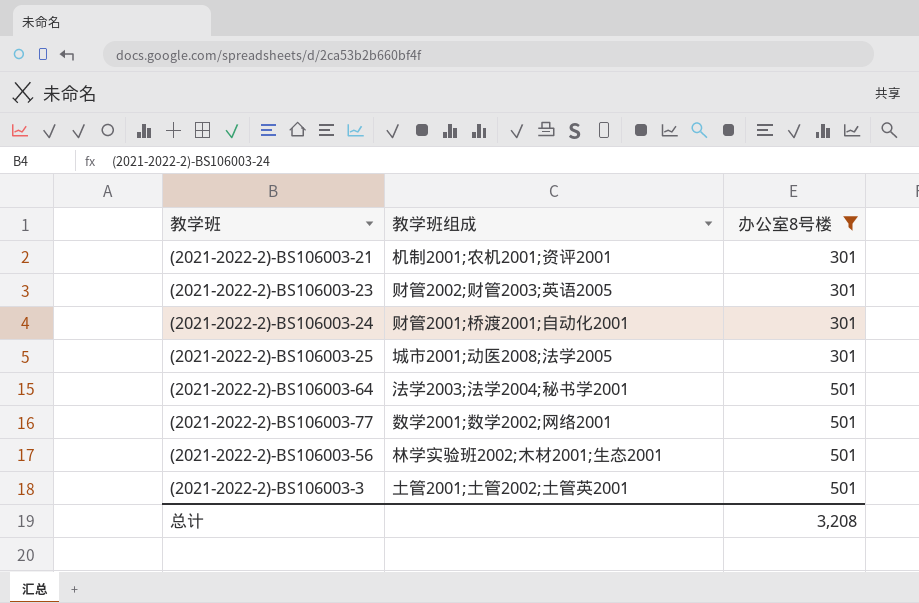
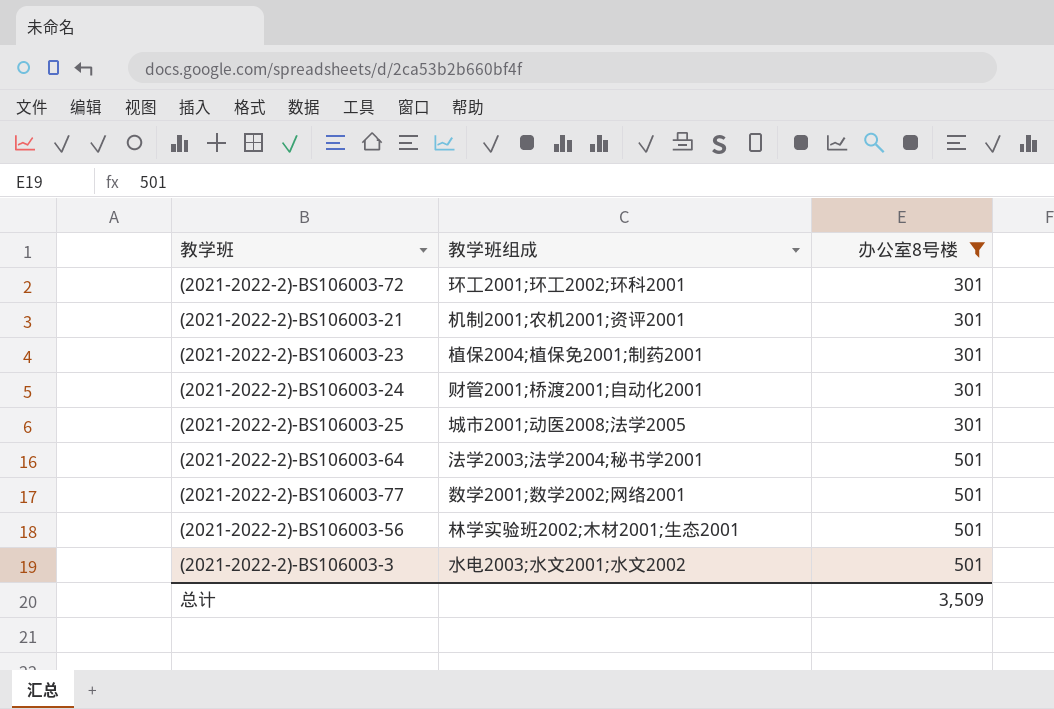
row (2021-2022-2)-BS106003-72: none -> 环工2001;环工2002;环科2001 | 301
(2021-2022-2)-BS106003-23 | 教学班组成: 财管2002;财管2003;英语2005 -> 植保2004;植保免2001;制药2001
(2021-2022-2)-BS106003-3 | 教学班组成: 土管2001;土管2002;土管英2001 -> 水电2003;水文2001;水文2002
总计 | 办公室8号楼: 3,208 -> 3,509

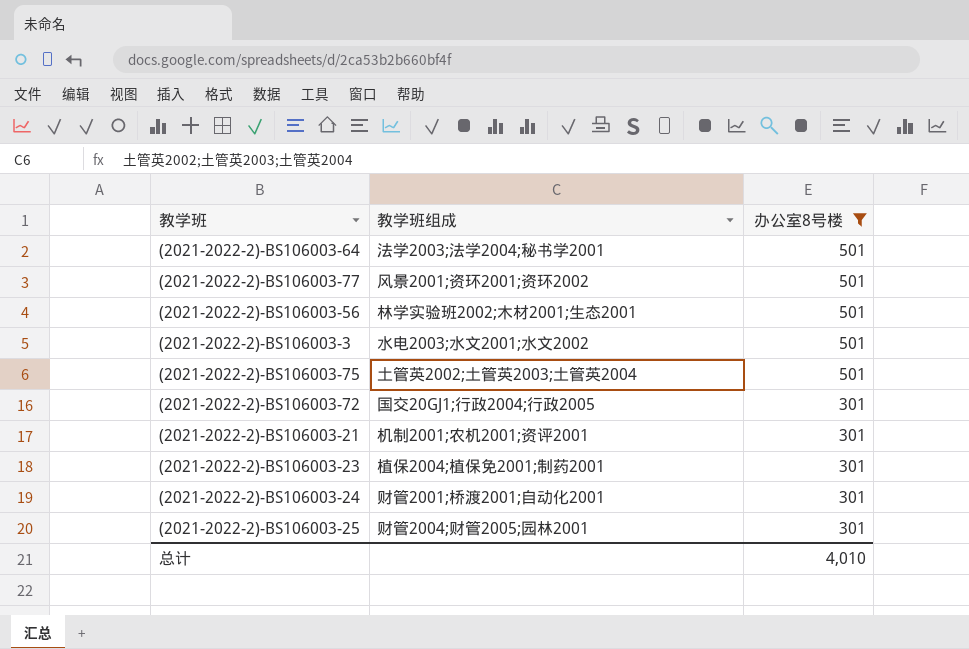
row order: 办公室8号楼 ascending -> 办公室8号楼 descending
(2021-2022-2)-BS106003-77 | 教学班组成: 数学2001;数学2002;网络2001 -> 风景2001;资环2001;资环2002
row (2021-2022-2)-BS106003-75: none -> 土管英2002;土管英2003;土管英2004 | 501
(2021-2022-2)-BS106003-72 | 教学班组成: 环工2001;环工2002;环科2001 -> 国交20GJ1;行政2004;行政2005
(2021-2022-2)-BS106003-25 | 教学班组成: 城市2001;动医2008;法学2005 -> 财管2004;财管2005;园林2001
总计 | 办公室8号楼: 3,509 -> 4,010

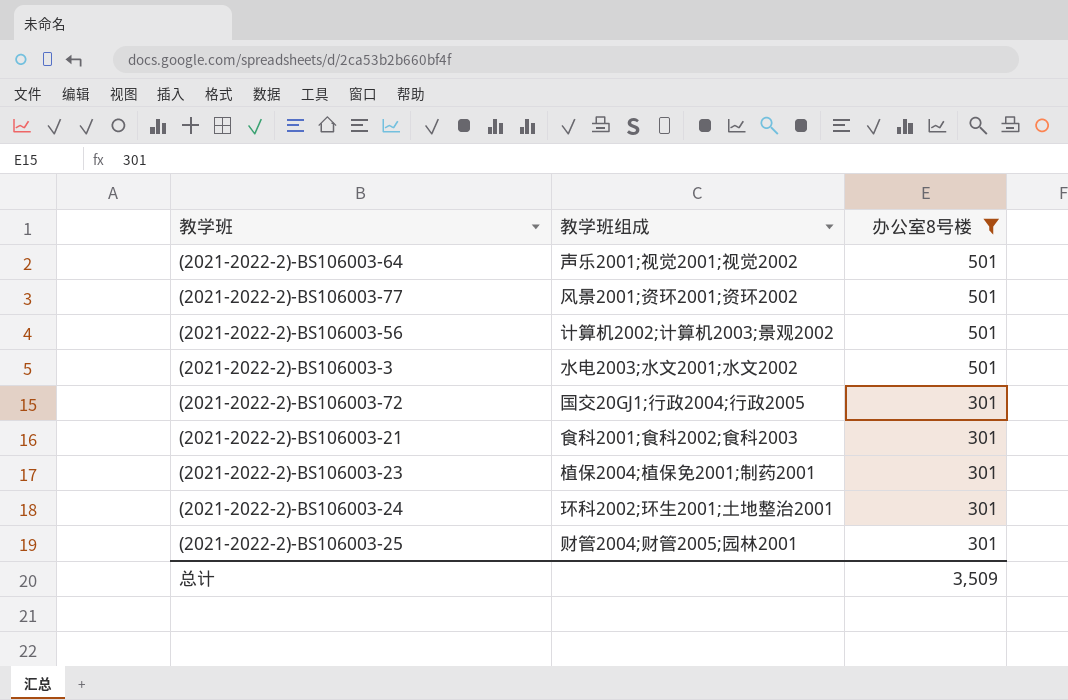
row (2021-2022-2)-BS106003-75: 土管英2002;土管英2003;土管英2004 | 501 -> none
(2021-2022-2)-BS106003-64 | 教学班组成: 法学2003;法学2004;秘书学2001 -> 声乐2001;视觉2001;视觉2002
(2021-2022-2)-BS106003-56 | 教学班组成: 林学实验班2002;木材2001;生态2001 -> 计算机2002;计算机2003;景观2002
(2021-2022-2)-BS106003-21 | 教学班组成: 机制2001;农机2001;资评2001 -> 食科2001;食科2002;食科2003
(2021-2022-2)-BS106003-24 | 教学班组成: 财管2001;桥渡2001;自动化2001 -> 环科2002;环生2001;土地整治2001
总计 | 办公室8号楼: 4,010 -> 3,509

